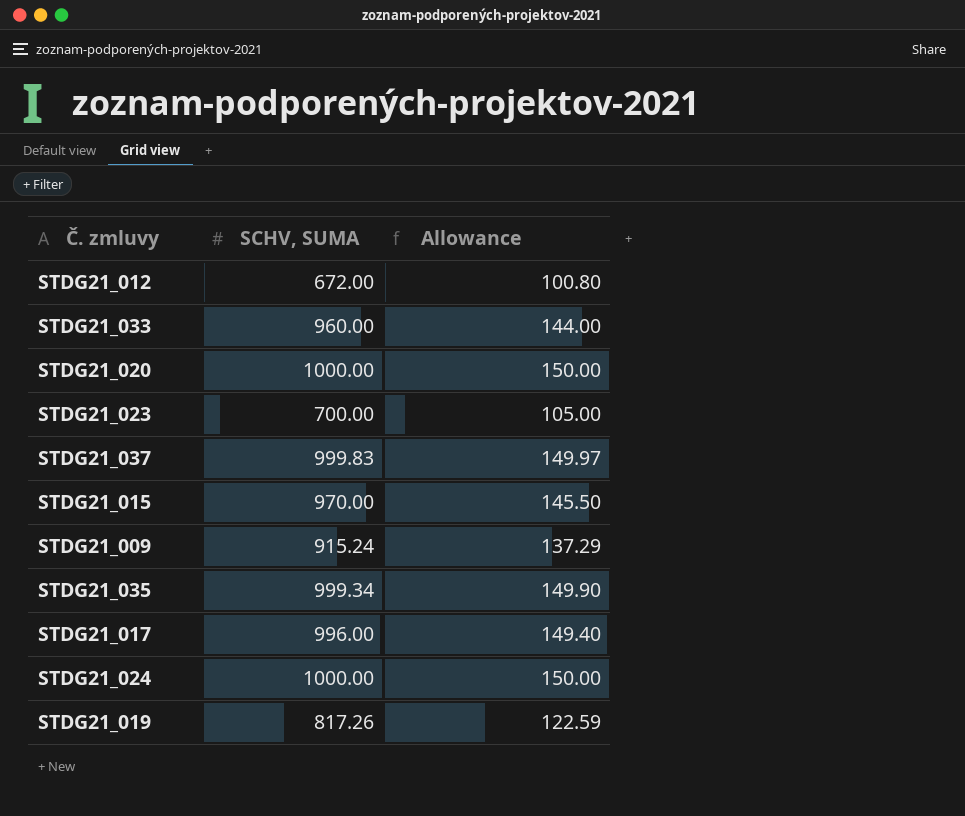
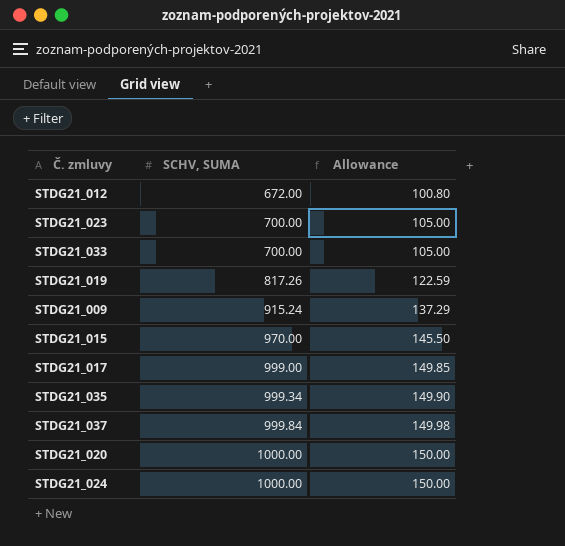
row order: none -> SCHV, SUMA ascending
STDG21_033 | SCHV, SUMA: 960.00 -> 700.00
STDG21_033 | Allowance: 144.00 -> 105.00
STDG21_017 | SCHV, SUMA: 996.00 -> 999.00
STDG21_017 | Allowance: 149.40 -> 149.85
STDG21_037 | SCHV, SUMA: 999.83 -> 999.84
STDG21_037 | Allowance: 149.97 -> 149.98

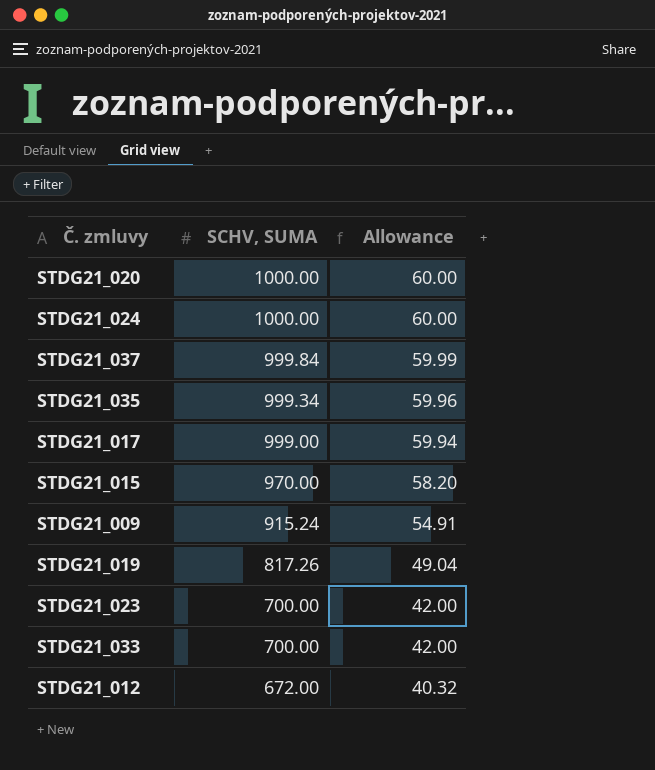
row order: SCHV, SUMA ascending -> SCHV, SUMA descending
column Allowance | formula: [SCHV, SUMA] * 0.15 -> [SCHV, SUMA] * 0.06

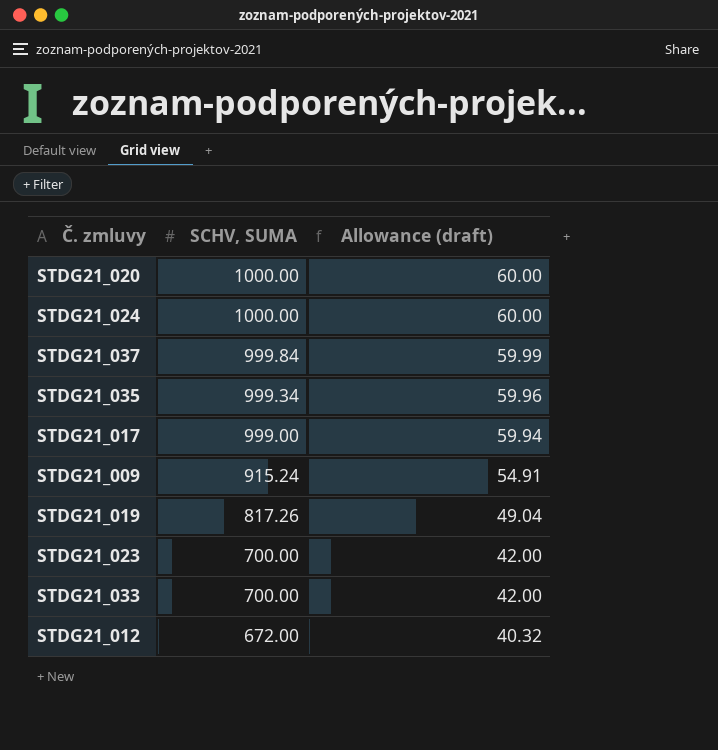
column name: Allowance -> Allowance (draft)
row STDG21_015: 970.00 | 58.20 -> none

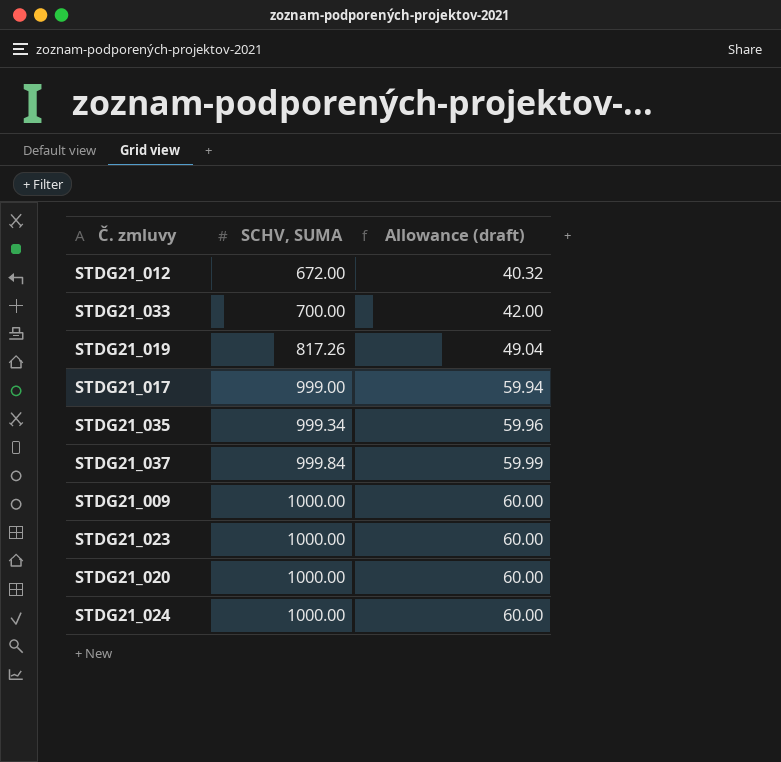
row order: SCHV, SUMA descending -> SCHV, SUMA ascending
STDG21_009 | SCHV, SUMA: 915.24 -> 1000.00
STDG21_009 | Allowance (draft): 54.91 -> 60.00
STDG21_023 | SCHV, SUMA: 700.00 -> 1000.00
STDG21_023 | Allowance (draft): 42.00 -> 60.00

